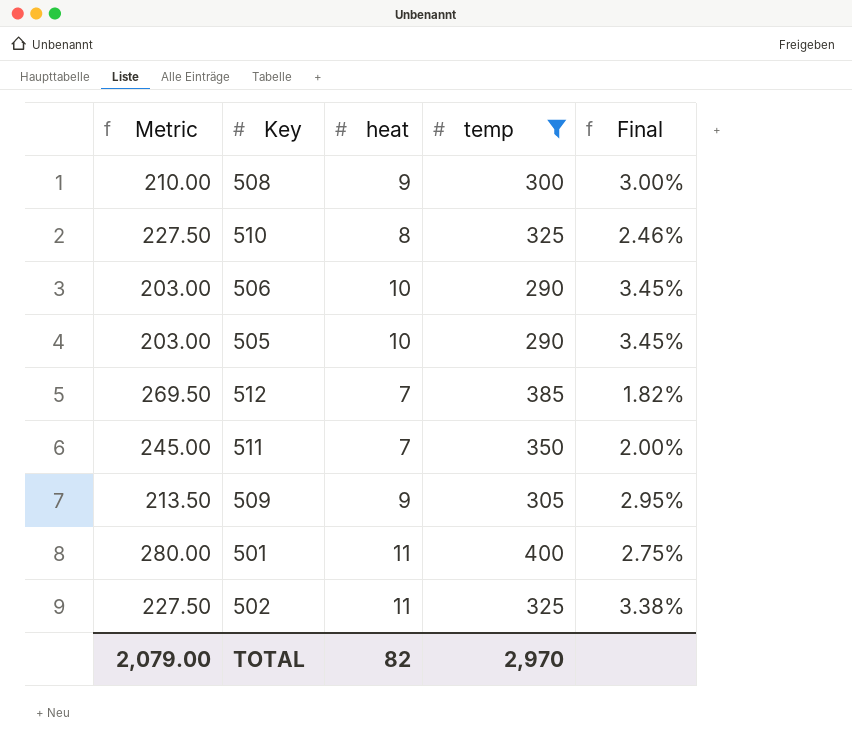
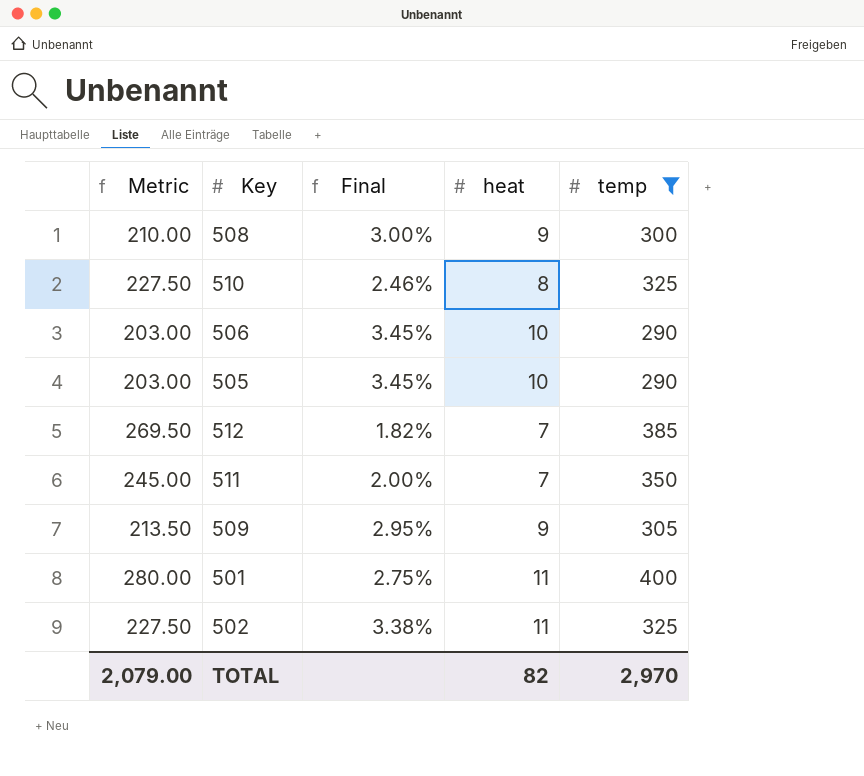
column Final | position: 5 -> 3

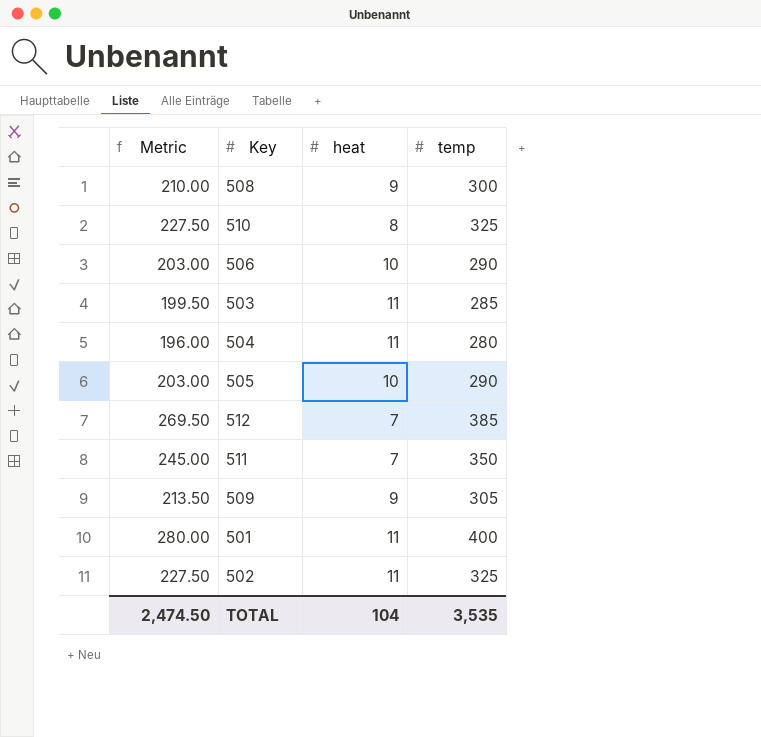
filter: temp >= 290 -> none
column Final | formula: [heat] / [temp] -> none
TOTAL | Metric: 2,079.00 -> 2,474.50
TOTAL | heat: 82 -> 104
TOTAL | temp: 2,970 -> 3,535

